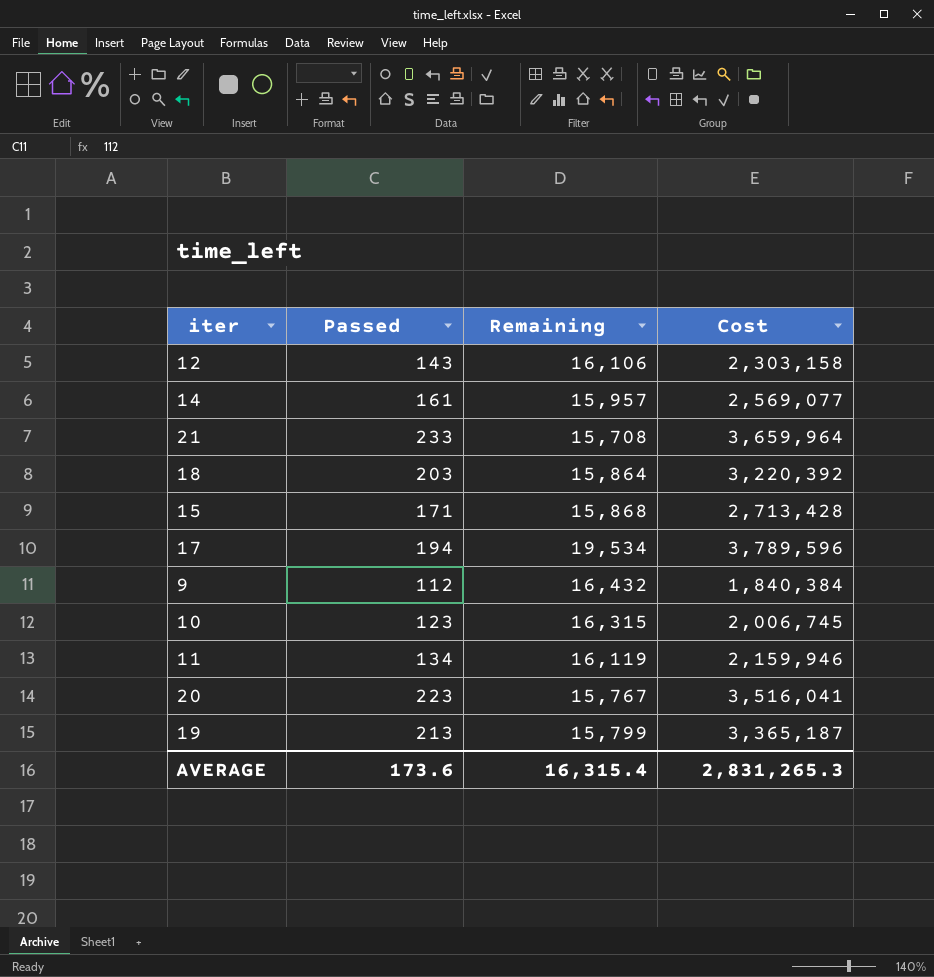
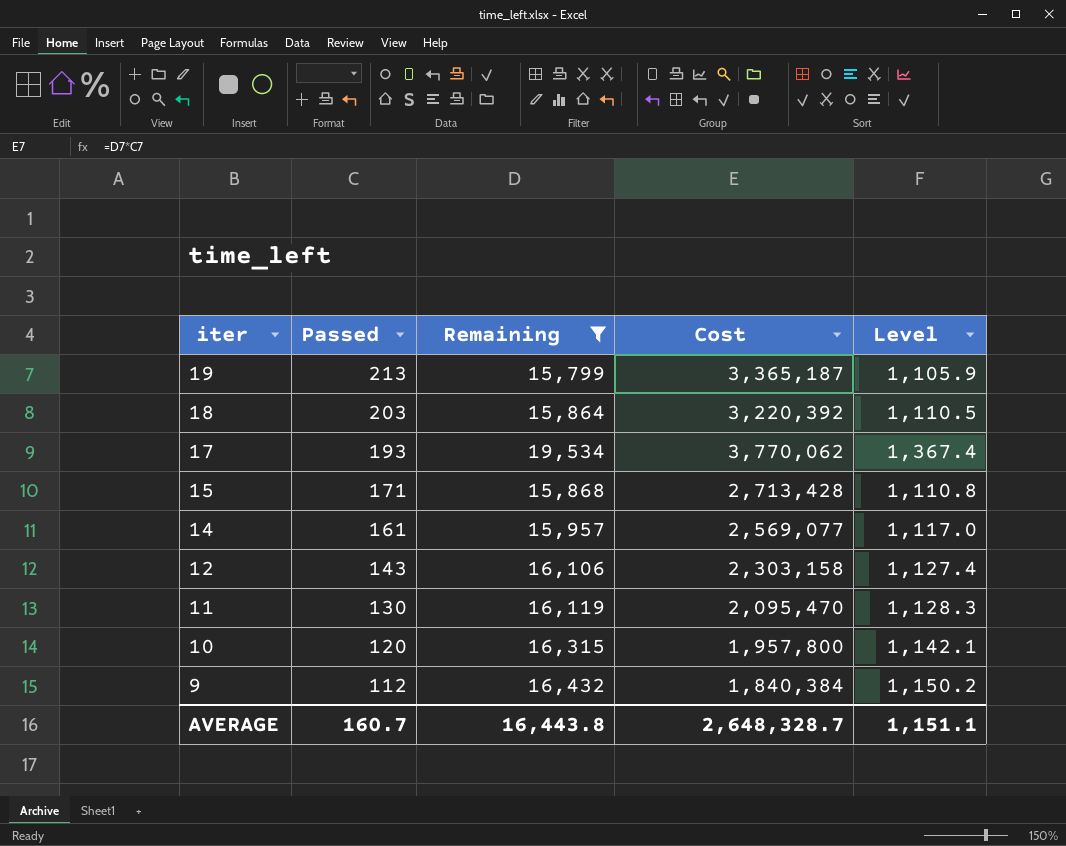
filter: none -> Remaining >= 15,799
row order: none -> iter descending
column Level | formula: none -> [Remaining] * 0.07
17 | Passed: 194 -> 193
17 | Cost: 3,789,596 -> 3,770,062
11 | Passed: 134 -> 130
11 | Cost: 2,159,946 -> 2,095,470
10 | Passed: 123 -> 120
10 | Cost: 2,006,745 -> 1,957,800
AVERAGE | Passed: 173.6 -> 160.7
AVERAGE | Remaining: 16,315.4 -> 16,443.8
AVERAGE | Cost: 2,831,265.3 -> 2,648,328.7

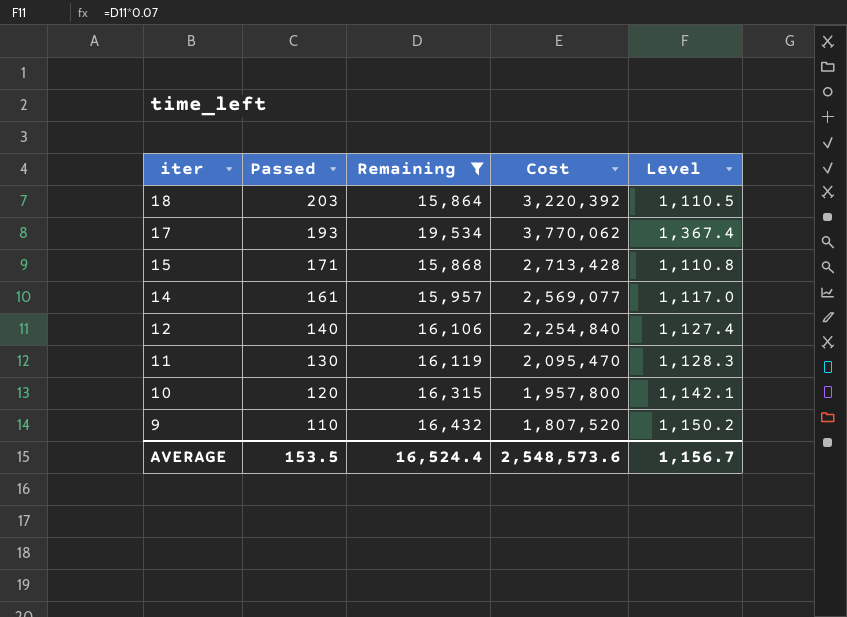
row 19: 213 | 15,799 | 3,365,187 | 1,105.9 -> none
12 | Passed: 143 -> 140
12 | Cost: 2,303,158 -> 2,254,840
9 | Passed: 112 -> 110
9 | Cost: 1,840,384 -> 1,807,520
AVERAGE | Passed: 160.7 -> 153.5
AVERAGE | Remaining: 16,443.8 -> 16,524.4
AVERAGE | Cost: 2,648,328.7 -> 2,548,573.6
AVERAGE | Level: 1,151.1 -> 1,156.7

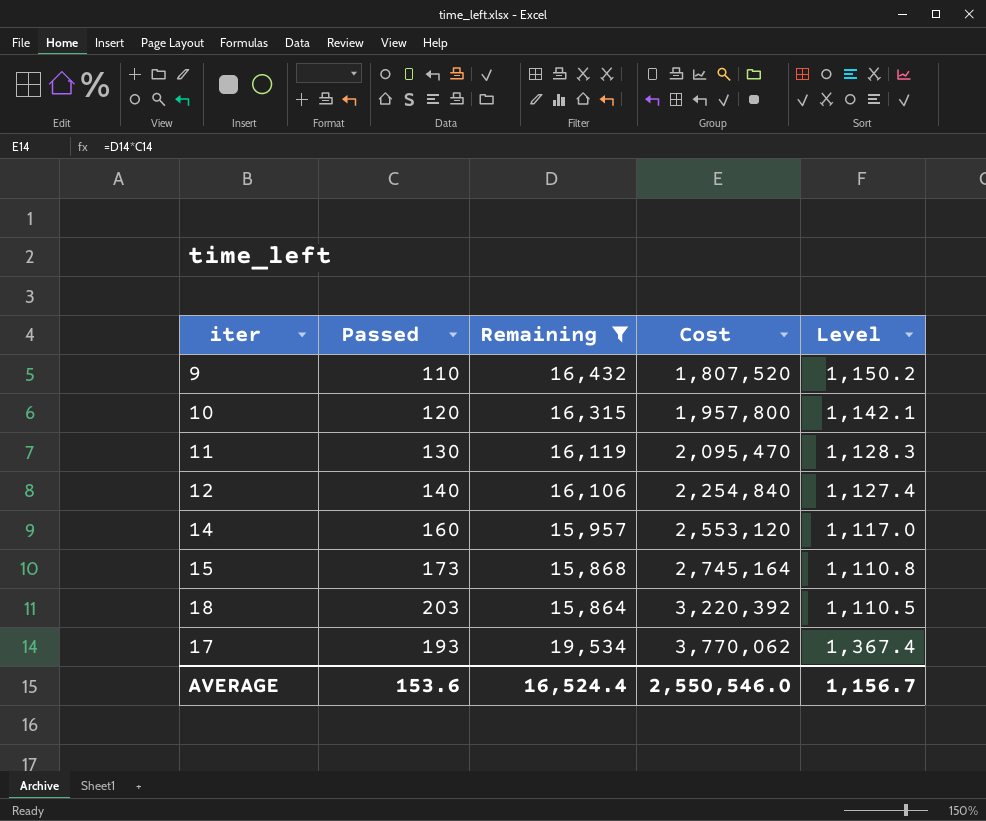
row order: iter descending -> Cost ascending
14 | Passed: 161 -> 160
14 | Cost: 2,569,077 -> 2,553,120
15 | Passed: 171 -> 173
15 | Cost: 2,713,428 -> 2,745,164
AVERAGE | Passed: 153.5 -> 153.6
AVERAGE | Cost: 2,548,573.6 -> 2,550,546.0

